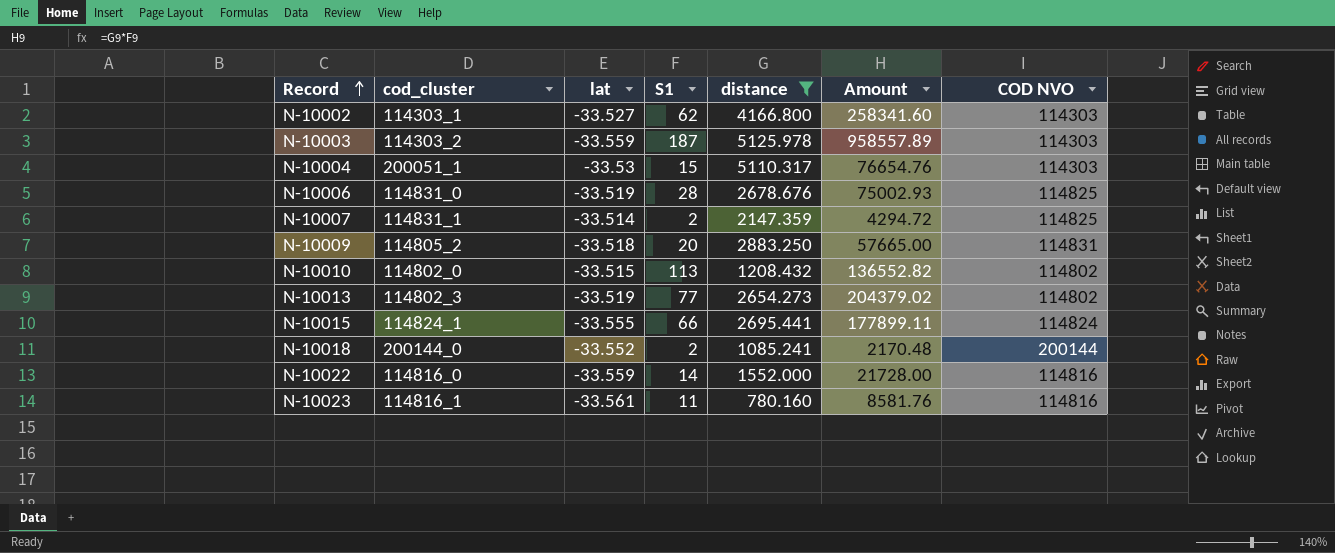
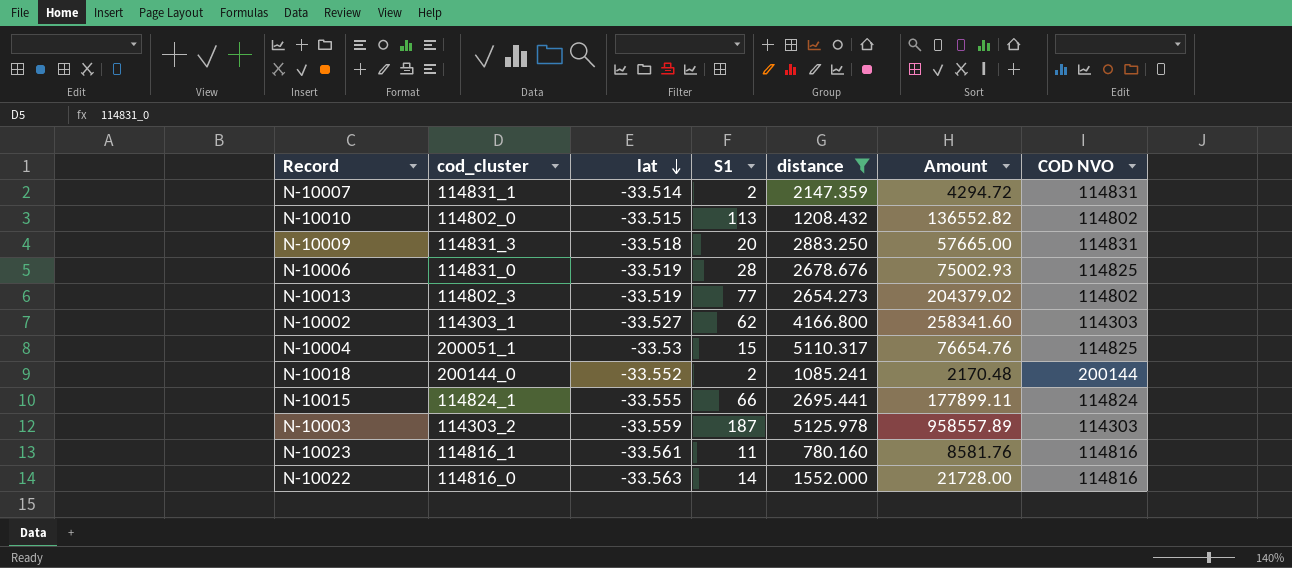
row order: Record ascending -> lat descending
N-10007 | COD NVO: 114825 -> 114831
N-10009 | cod_cluster: 114805_2 -> 114831_3
N-10004 | COD NVO: 114303 -> 114825
N-10022 | lat: -33.559 -> -33.563

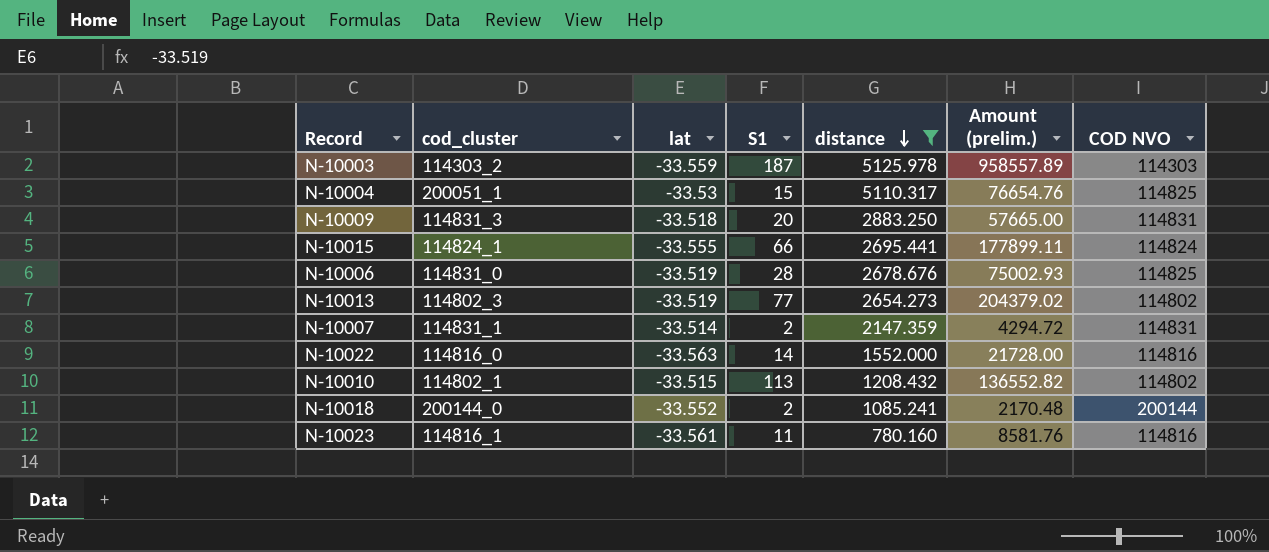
row order: lat descending -> distance descending
column name: Amount -> Amount (prelim.)
row N-10002: 114303_1 | -33.527 | 62 | 4166.800 | 258341.60 | 114303 -> none
N-10010 | cod_cluster: 114802_0 -> 114802_1

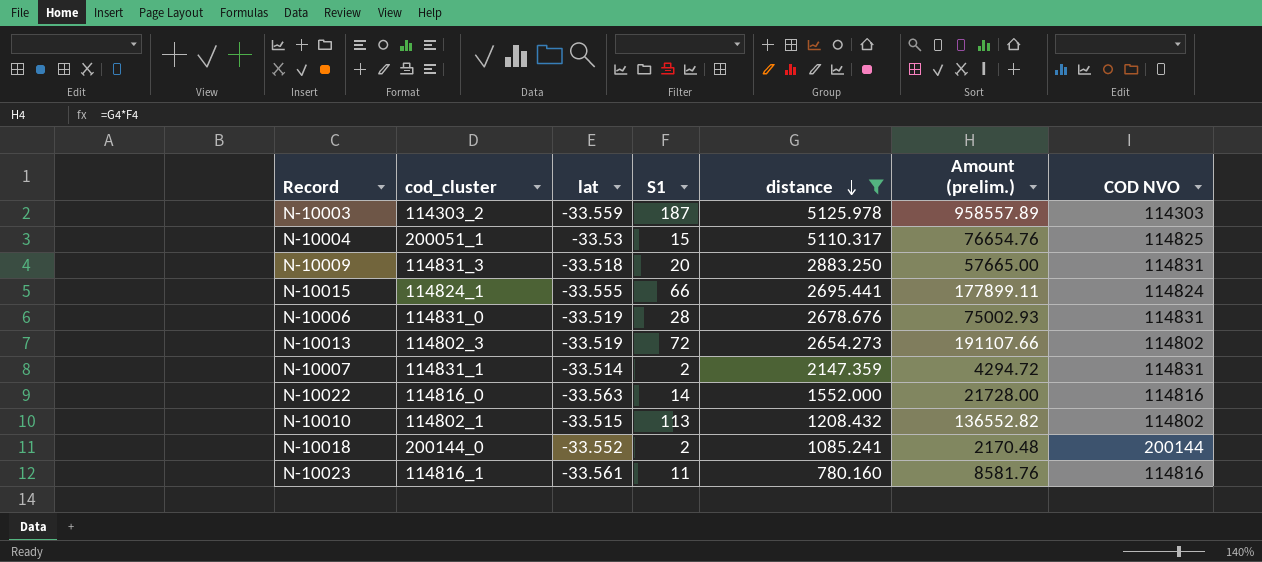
N-10006 | COD NVO: 114825 -> 114831
N-10013 | S1: 77 -> 72
N-10013 | Amount (prelim.): 204379.02 -> 191107.66

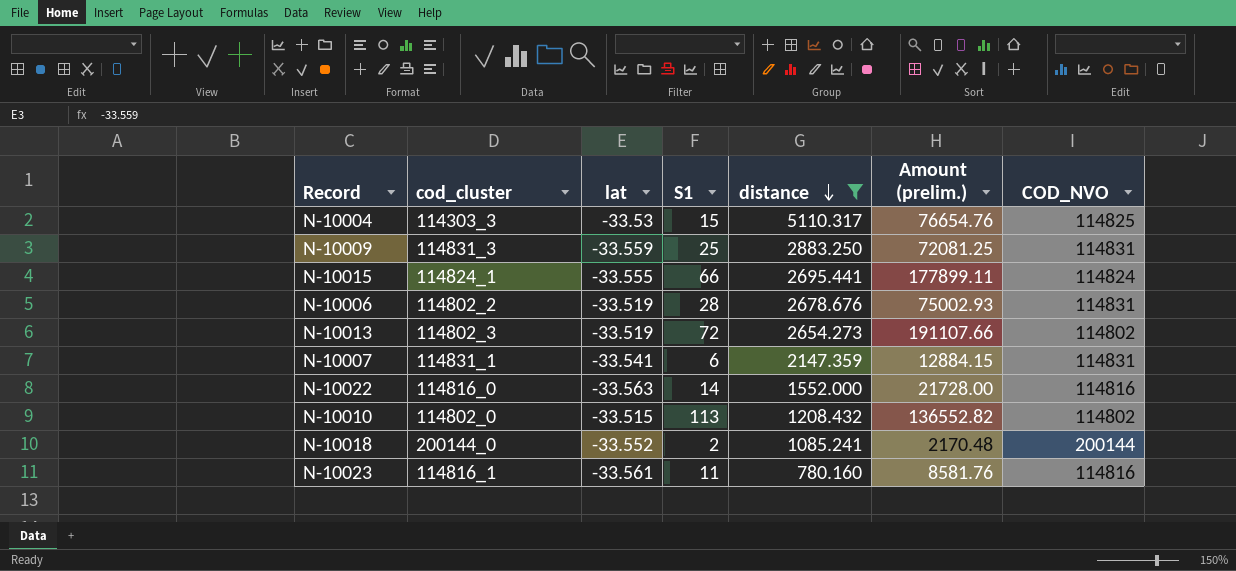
column name: COD NVO -> COD_NVO
row N-10003: 114303_2 | -33.559 | 187 | 5125.978 | 958557.89 | 114303 -> none
N-10004 | cod_cluster: 200051_1 -> 114303_3
N-10009 | lat: -33.518 -> -33.559
N-10009 | S1: 20 -> 25
N-10009 | Amount (prelim.): 57665.00 -> 72081.25
N-10006 | cod_cluster: 114831_0 -> 114802_2
N-10007 | lat: -33.514 -> -33.541
N-10007 | S1: 2 -> 6
N-10007 | Amount (prelim.): 4294.72 -> 12884.15
N-10010 | cod_cluster: 114802_1 -> 114802_0

